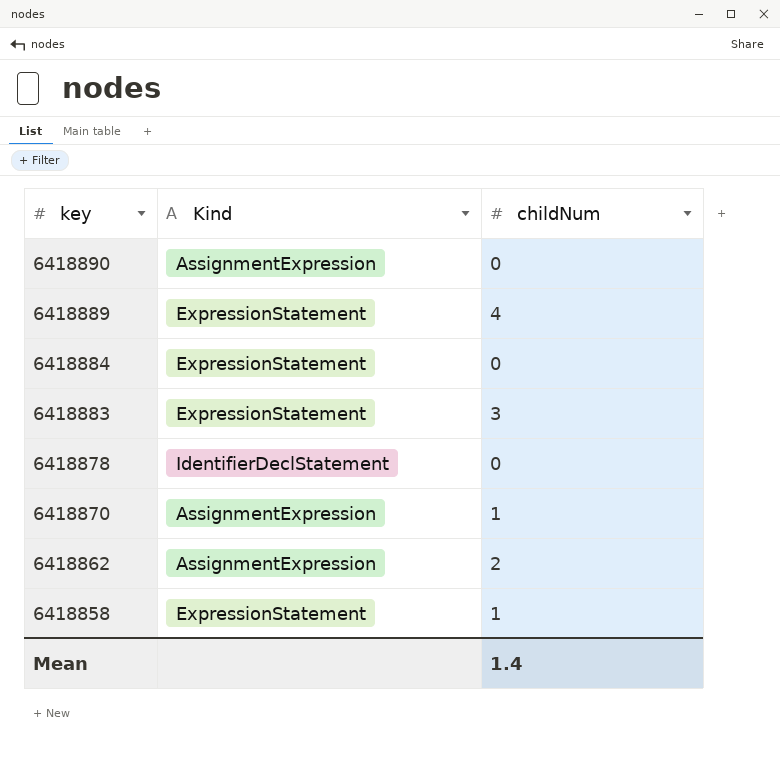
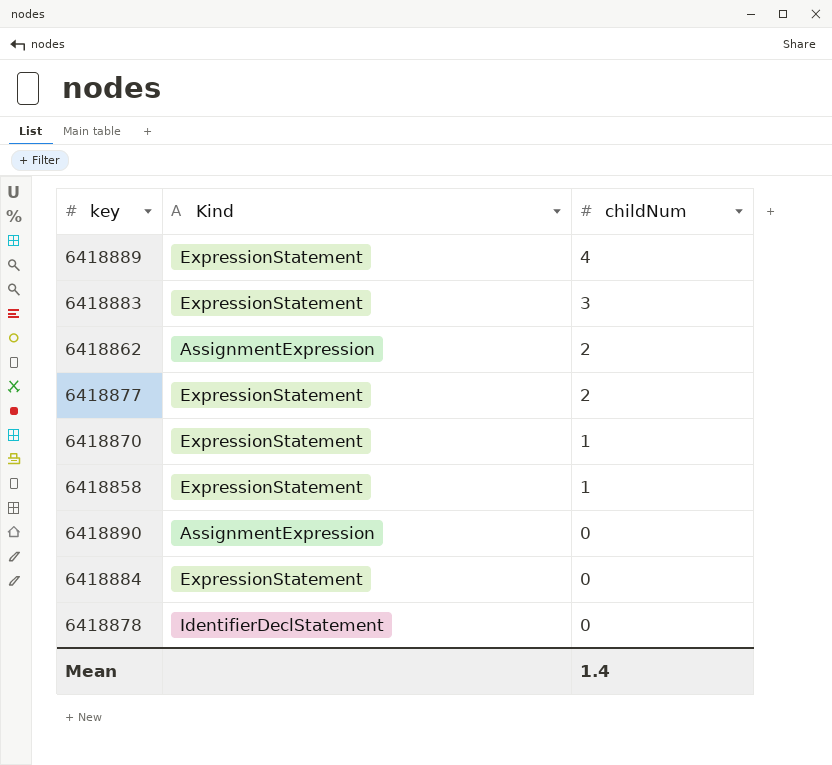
row order: key descending -> childNum descending
row 6418877: none -> ExpressionStatement | 2
6418870 | Kind: AssignmentExpression -> ExpressionStatement

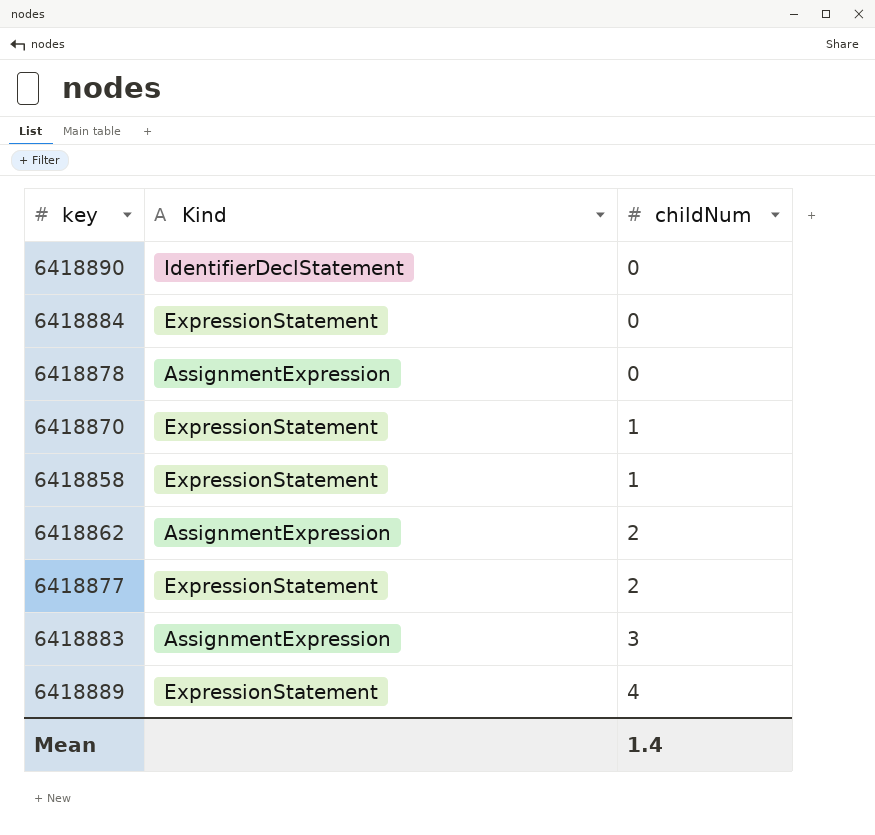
row order: childNum descending -> childNum ascending
6418890 | Kind: AssignmentExpression -> IdentifierDeclStatement
6418878 | Kind: IdentifierDeclStatement -> AssignmentExpression
6418883 | Kind: ExpressionStatement -> AssignmentExpression

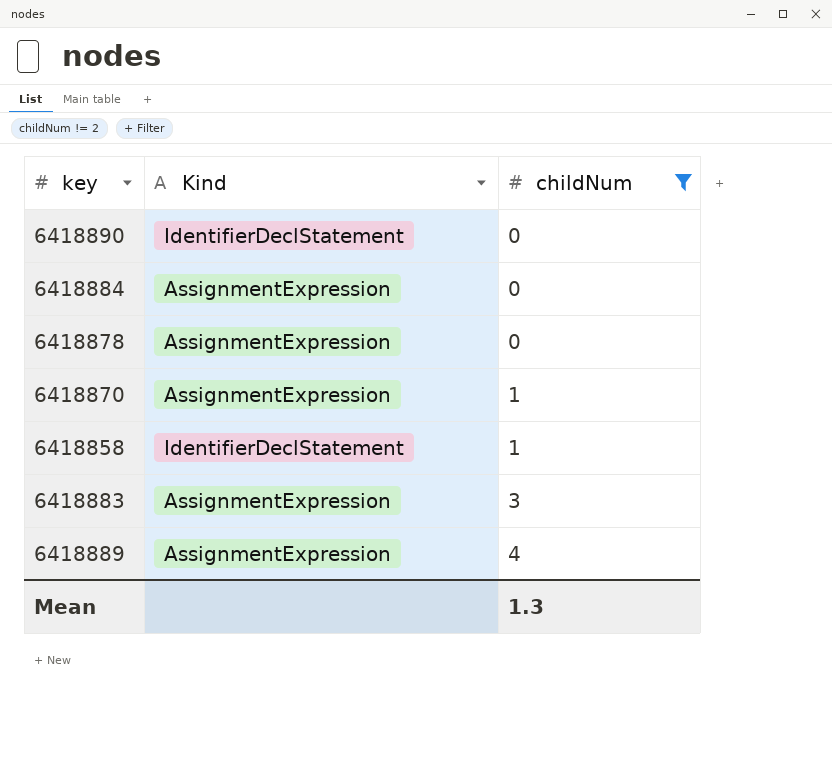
filter: none -> childNum != 2
6418884 | Kind: ExpressionStatement -> AssignmentExpression
6418870 | Kind: ExpressionStatement -> AssignmentExpression
6418858 | Kind: ExpressionStatement -> IdentifierDeclStatement
6418889 | Kind: ExpressionStatement -> AssignmentExpression
Mean | childNum: 1.4 -> 1.3

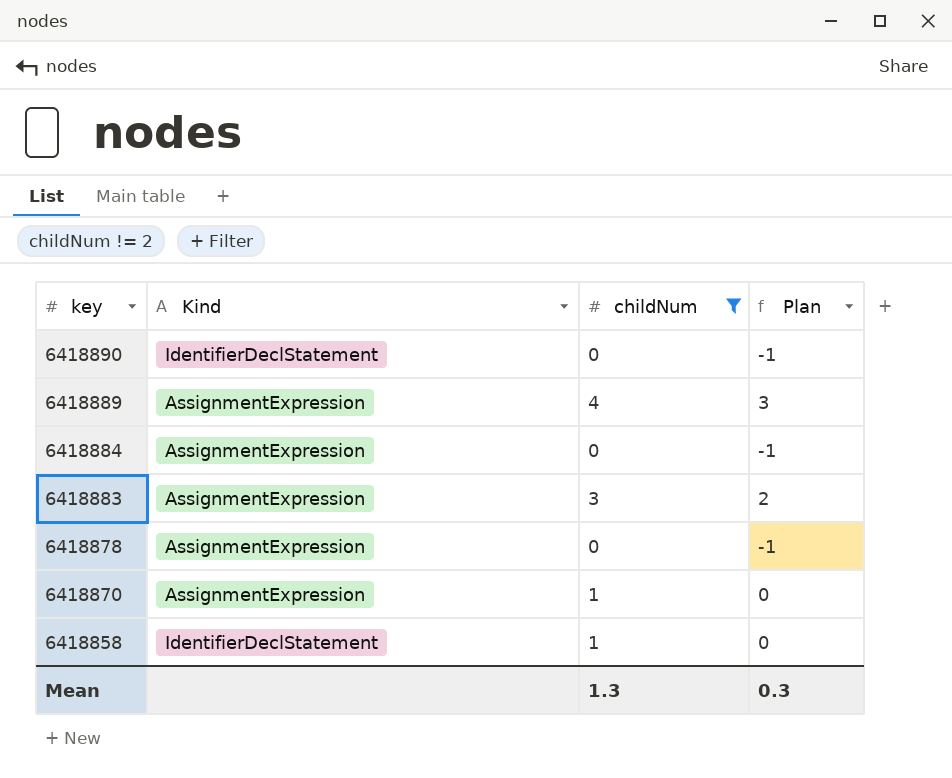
row order: childNum ascending -> key descending
column Plan | formula: none -> [childNum] - 1

